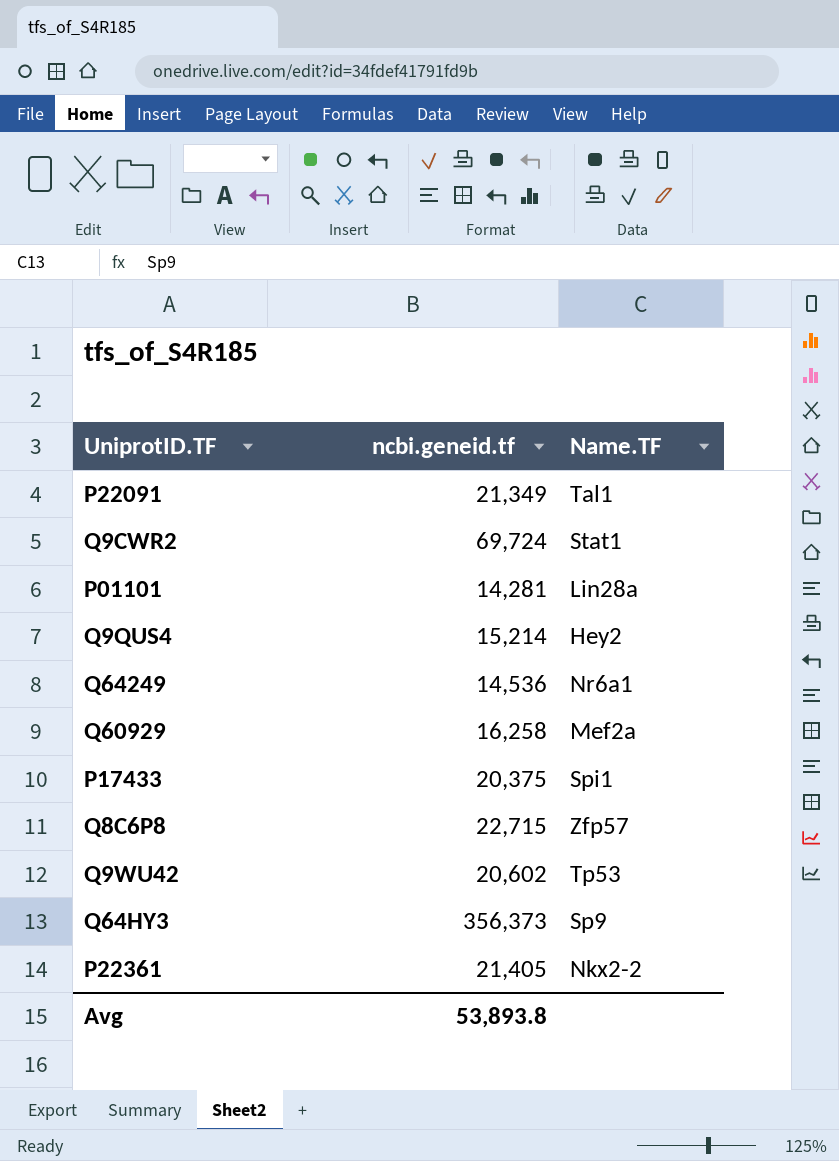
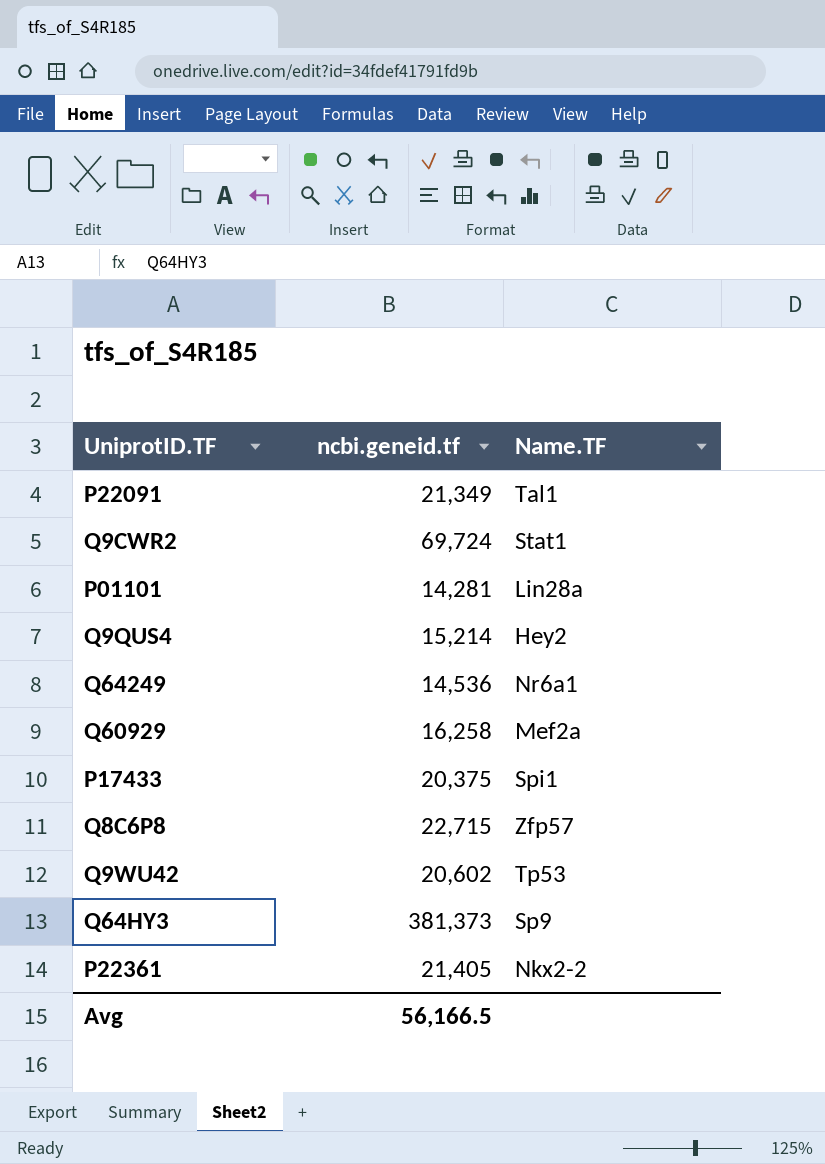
Q64HY3 | ncbi.geneid.tf: 356,373 -> 381,373
Avg | ncbi.geneid.tf: 53,893.8 -> 56,166.5

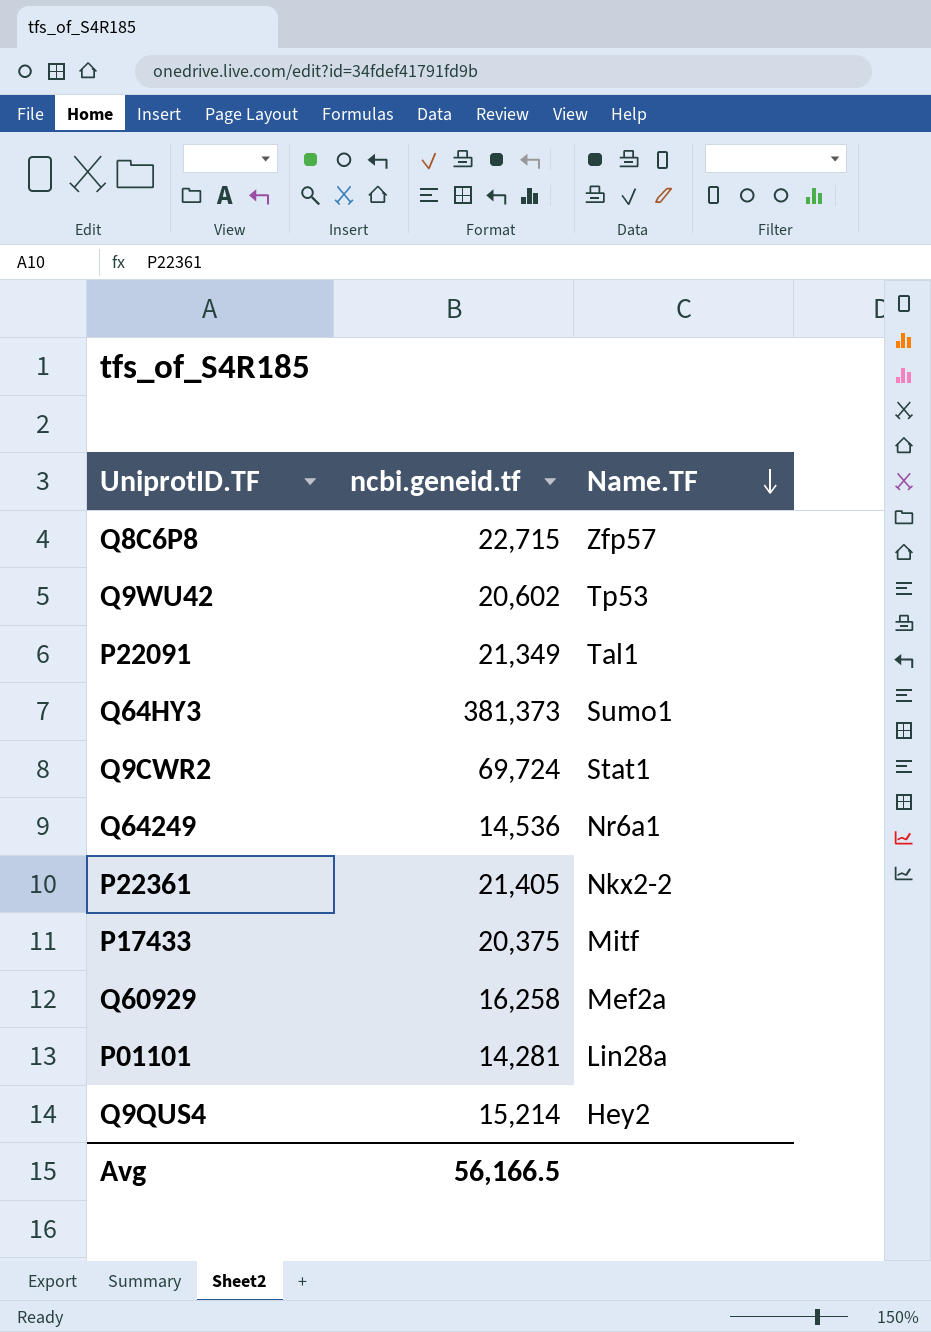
row order: none -> Name.TF descending
Q64HY3 | Name.TF: Sp9 -> Sumo1
P17433 | Name.TF: Spi1 -> Mitf

